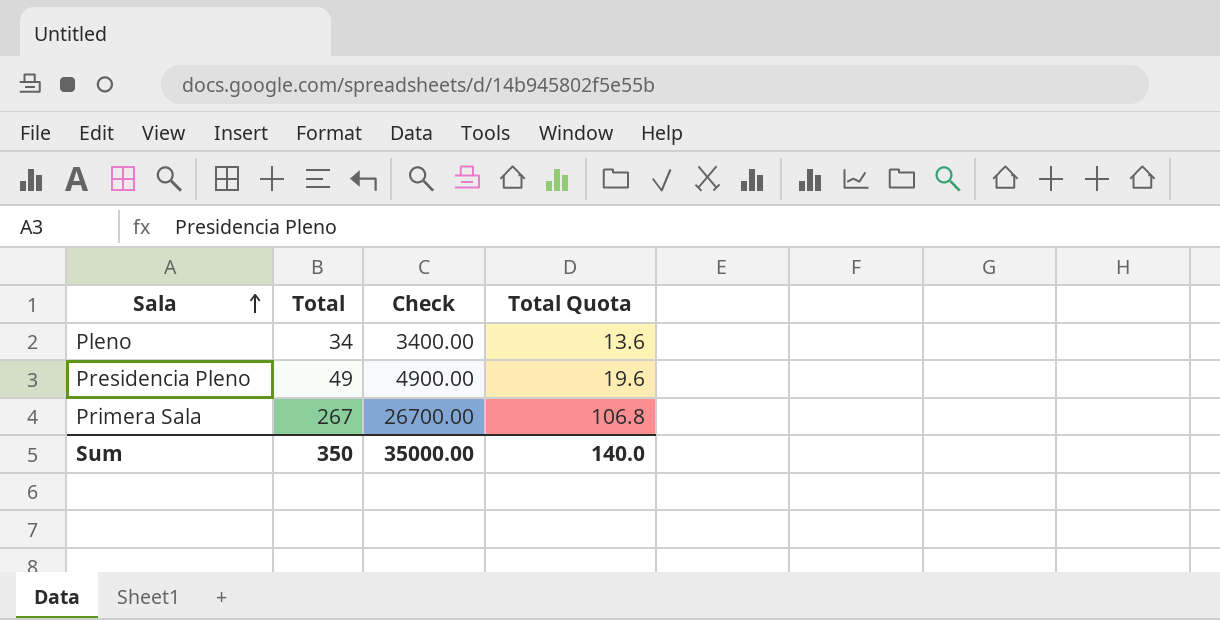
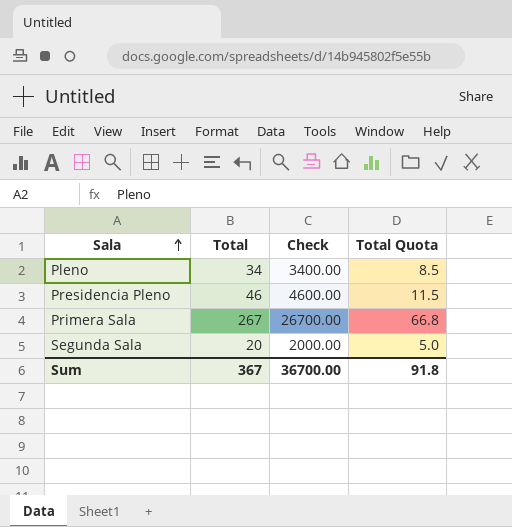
column Total Quota | formula: [Total] * 0.4 -> [Total] * 0.25
Presidencia Pleno | Total: 49 -> 46
Presidencia Pleno | Check: 4900.00 -> 4600.00
row Segunda Sala: none -> 20 | 2000.00 | 5.0
Sum | Total: 350 -> 367
Sum | Check: 35000.00 -> 36700.00
Sum | Total Quota: 140.0 -> 91.8

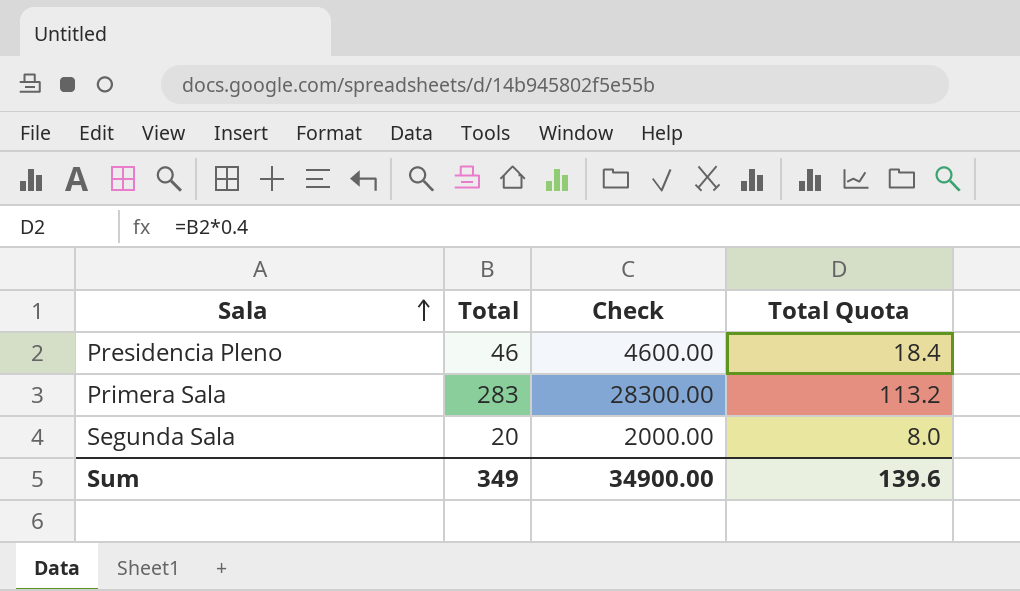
column Total Quota | formula: [Total] * 0.25 -> [Total] * 0.4
row Pleno: 34 | 3400.00 | 8.5 -> none
Primera Sala | Total: 267 -> 283
Primera Sala | Check: 26700.00 -> 28300.00
Sum | Total: 367 -> 349
Sum | Check: 36700.00 -> 34900.00
Sum | Total Quota: 91.8 -> 139.6

